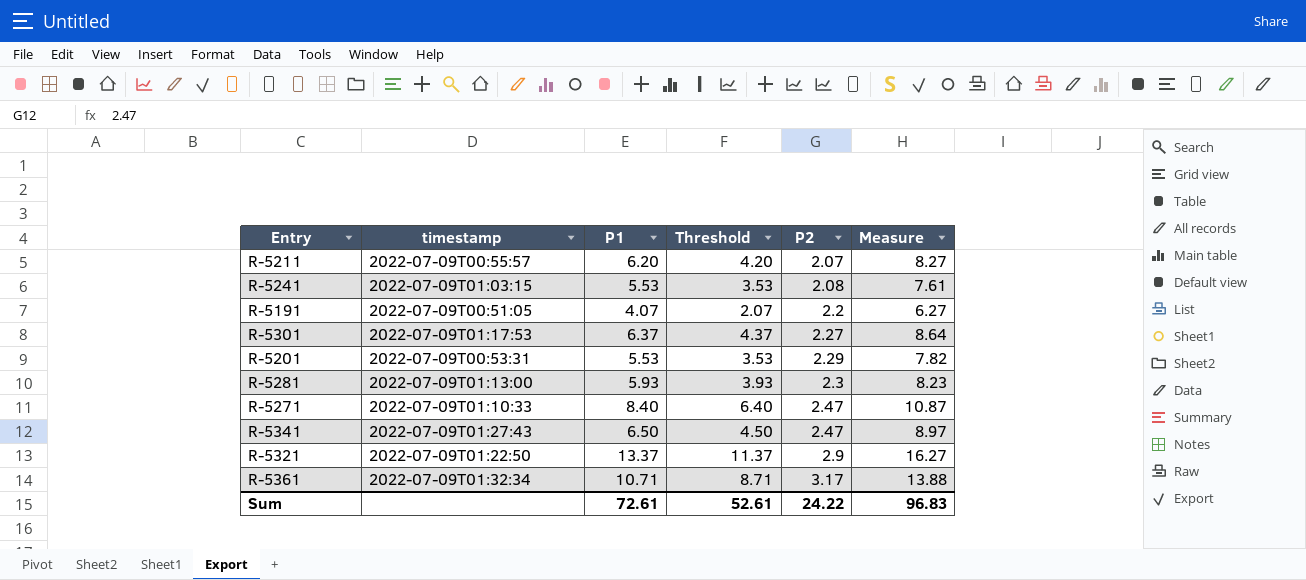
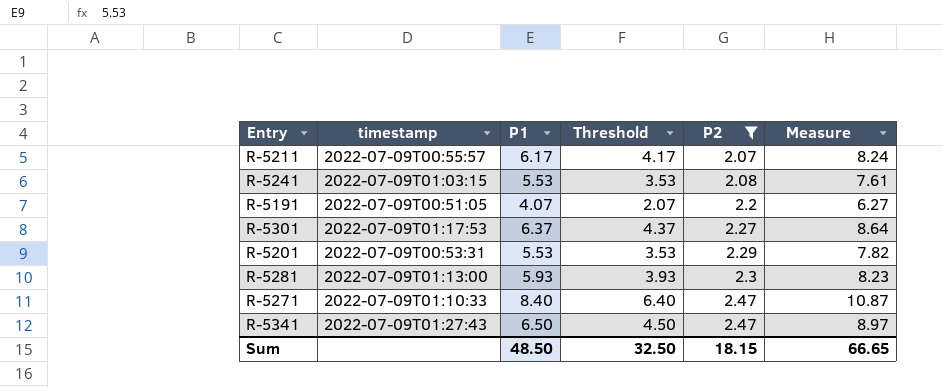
filter: none -> P2 <= 2.47
R-5211 | P1: 6.20 -> 6.17
R-5211 | Threshold: 4.20 -> 4.17
R-5211 | Measure: 8.27 -> 8.24
Sum | P1: 72.61 -> 48.50
Sum | Threshold: 52.61 -> 32.50
Sum | P2: 24.22 -> 18.15
Sum | Measure: 96.83 -> 66.65

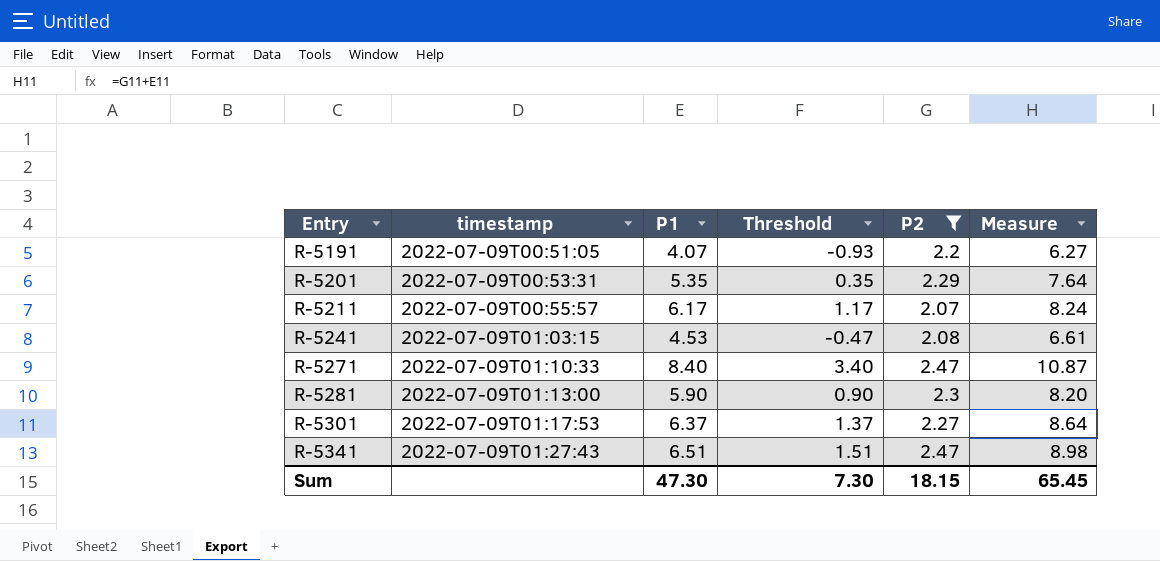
row order: P2 ascending -> Entry ascending
column Threshold | formula: [P1] - 2 -> [P1] - 5
R-5201 | P1: 5.53 -> 5.35
R-5201 | Measure: 7.82 -> 7.64
R-5241 | P1: 5.53 -> 4.53
R-5241 | Measure: 7.61 -> 6.61
R-5281 | P1: 5.93 -> 5.90
R-5281 | Measure: 8.23 -> 8.20
R-5341 | P1: 6.50 -> 6.51
R-5341 | Measure: 8.97 -> 8.98
Sum | P1: 48.50 -> 47.30
Sum | Threshold: 32.50 -> 7.30
Sum | Measure: 66.65 -> 65.45

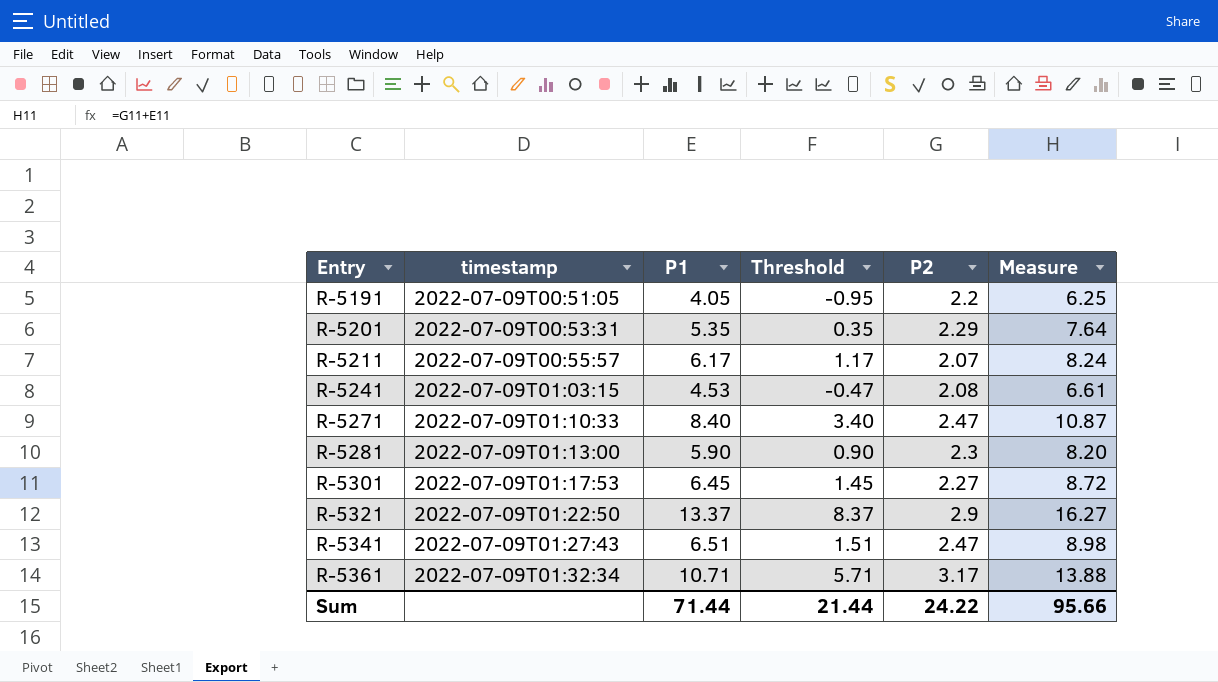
filter: P2 <= 2.47 -> none
R-5191 | P1: 4.07 -> 4.05
R-5191 | Threshold: -0.93 -> -0.95
R-5191 | Measure: 6.27 -> 6.25
R-5301 | P1: 6.37 -> 6.45
R-5301 | Threshold: 1.37 -> 1.45
R-5301 | Measure: 8.64 -> 8.72
Sum | P1: 47.30 -> 71.44
Sum | Threshold: 7.30 -> 21.44
Sum | P2: 18.15 -> 24.22
Sum | Measure: 65.45 -> 95.66

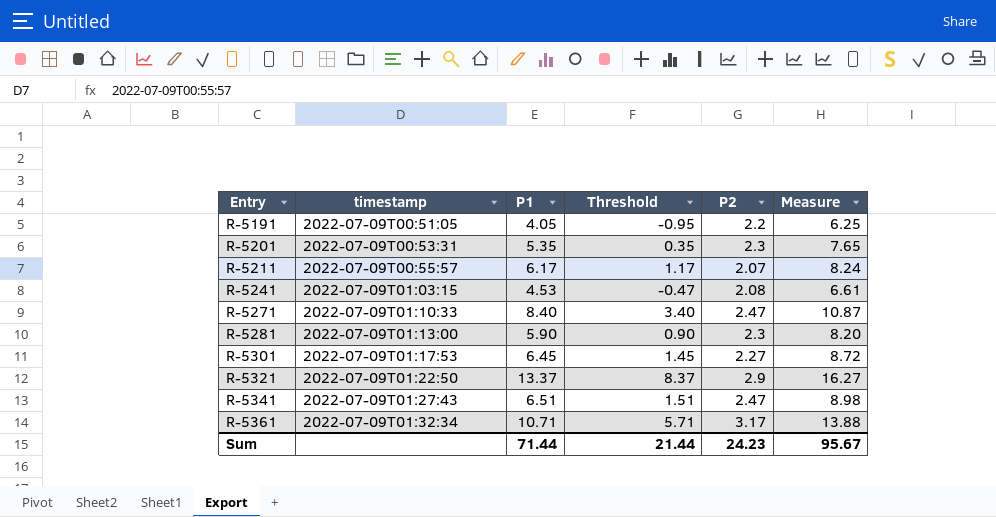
R-5201 | P2: 2.29 -> 2.3
R-5201 | Measure: 7.64 -> 7.65
Sum | P2: 24.22 -> 24.23
Sum | Measure: 95.66 -> 95.67

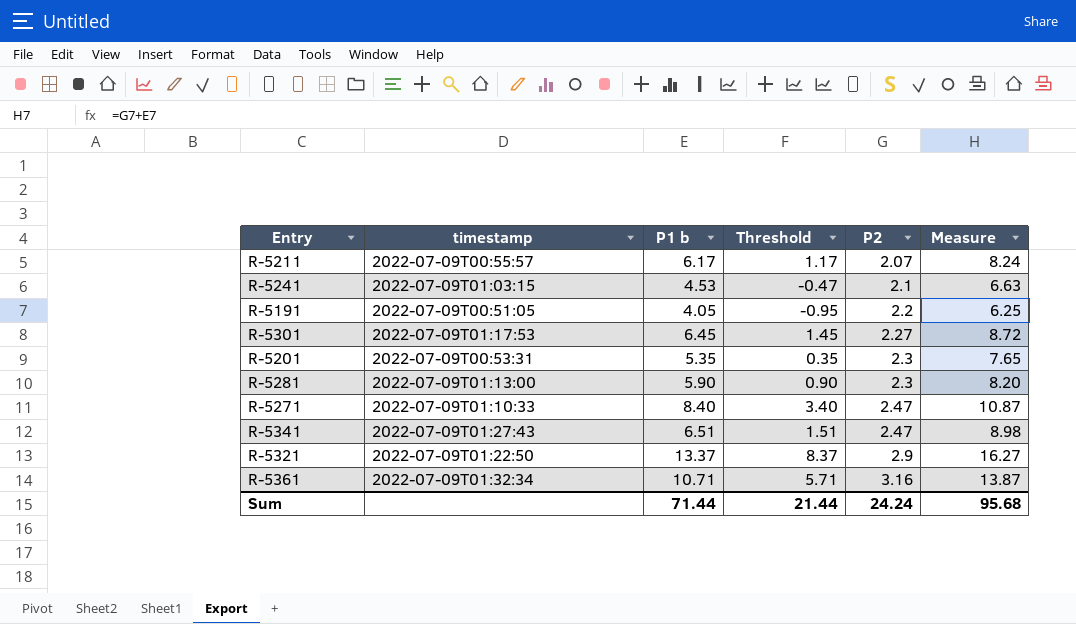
row order: Entry ascending -> P2 ascending
column name: P1 -> P1 b
R-5241 | P2: 2.08 -> 2.1
R-5241 | Measure: 6.61 -> 6.63
R-5361 | P2: 3.17 -> 3.16
R-5361 | Measure: 13.88 -> 13.87
Sum | P2: 24.23 -> 24.24
Sum | Measure: 95.67 -> 95.68

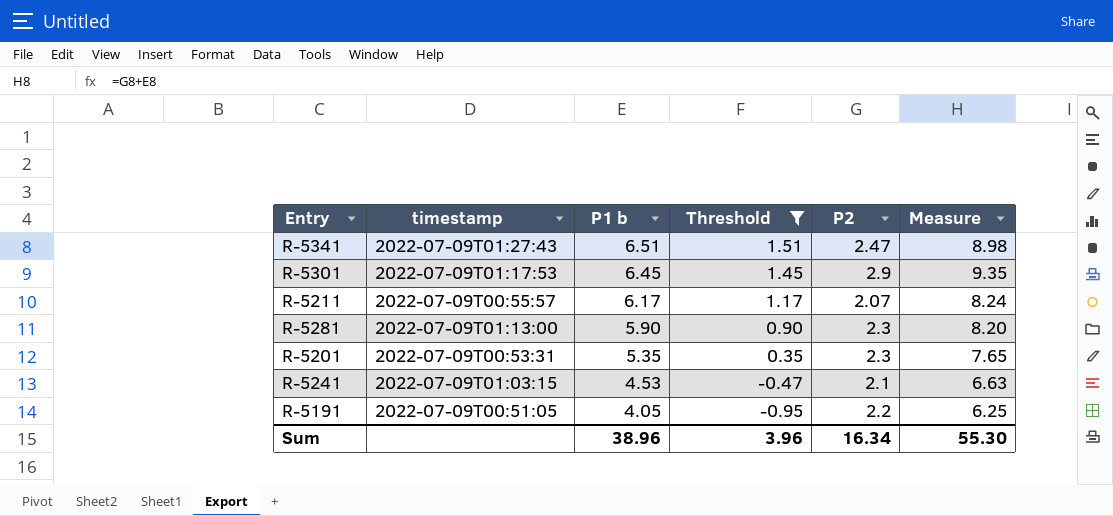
filter: none -> Threshold <= 1.51
row order: P2 ascending -> P1 b descending
R-5301 | P2: 2.27 -> 2.9
R-5301 | Measure: 8.72 -> 9.35
Sum | P1 b: 71.44 -> 38.96
Sum | Threshold: 21.44 -> 3.96
Sum | P2: 24.24 -> 16.34
Sum | Measure: 95.68 -> 55.30

